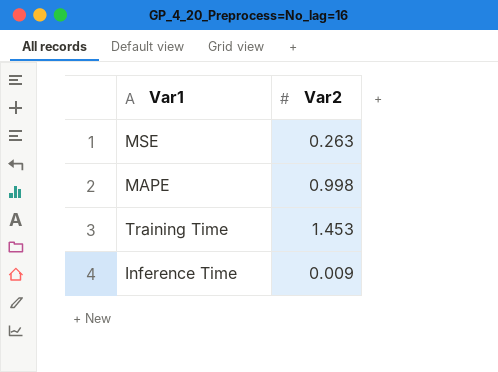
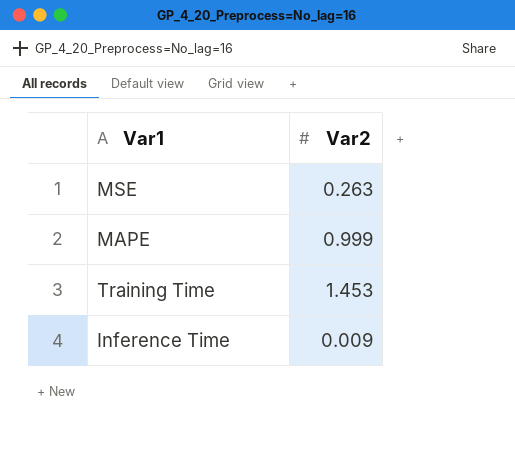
MAPE | Var2: 0.998 -> 0.999

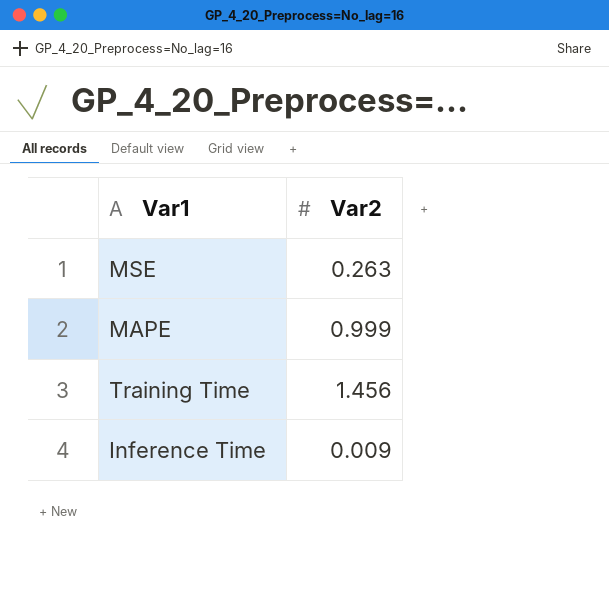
Training Time | Var2: 1.453 -> 1.456

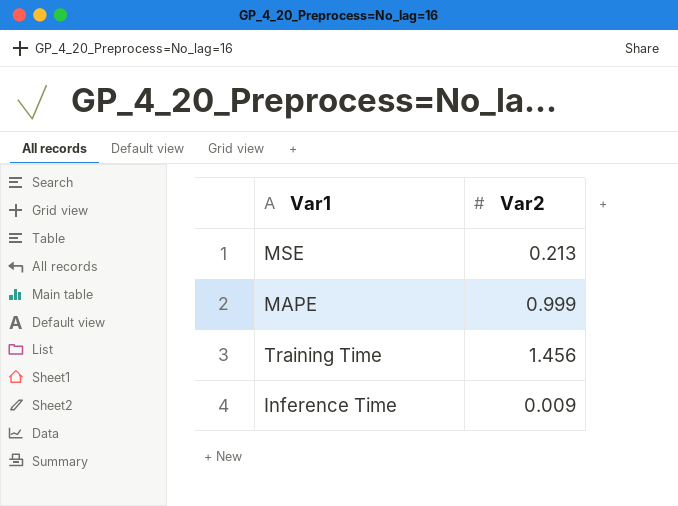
MSE | Var2: 0.263 -> 0.213

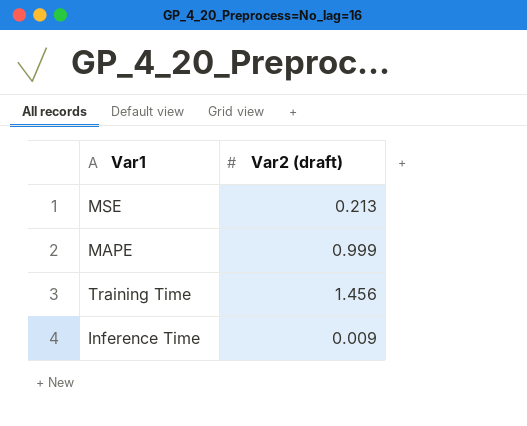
column name: Var2 -> Var2 (draft)

